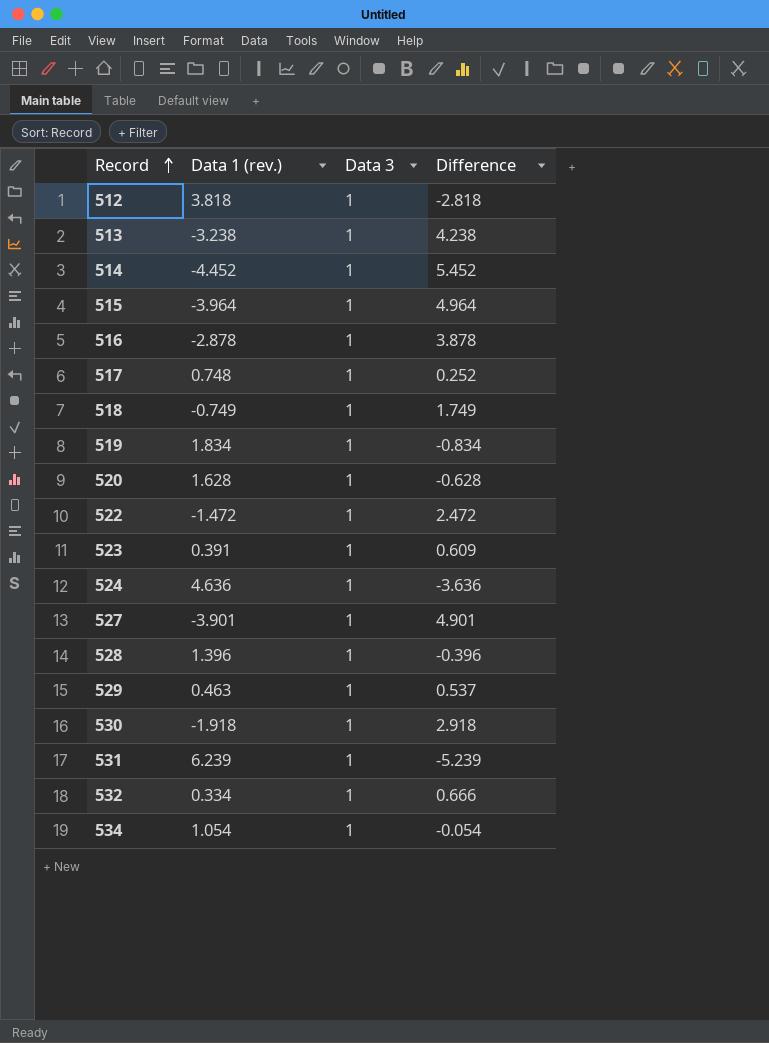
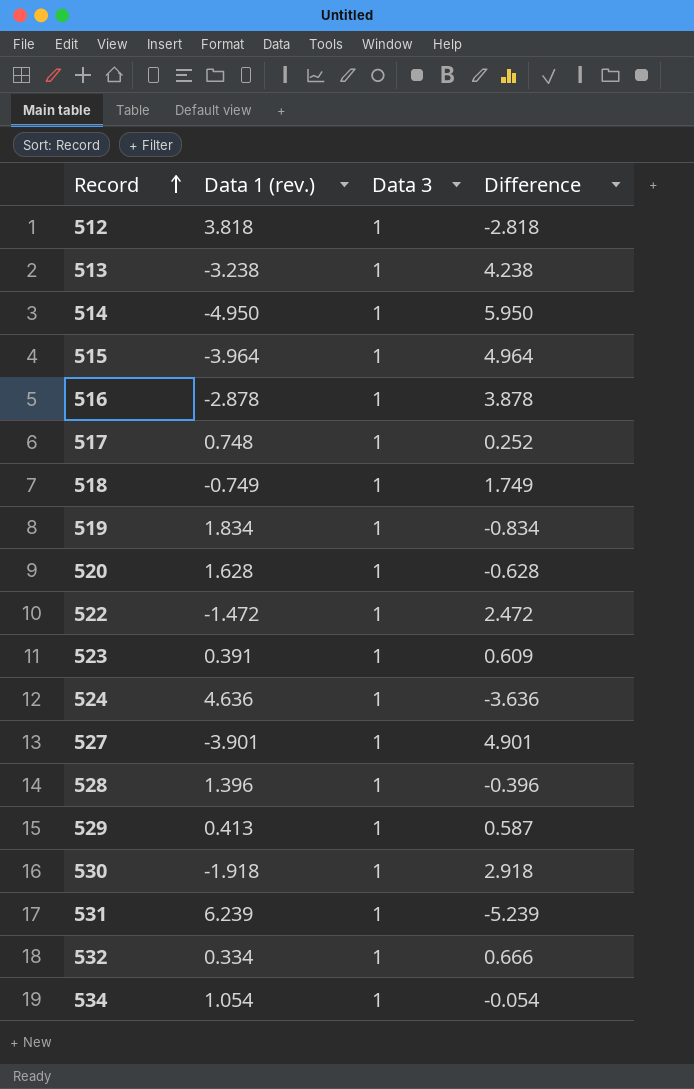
514 | Data 1 (rev.): -4.452 -> -4.950
514 | Difference: 5.452 -> 5.950
529 | Data 1 (rev.): 0.463 -> 0.413
529 | Difference: 0.537 -> 0.587

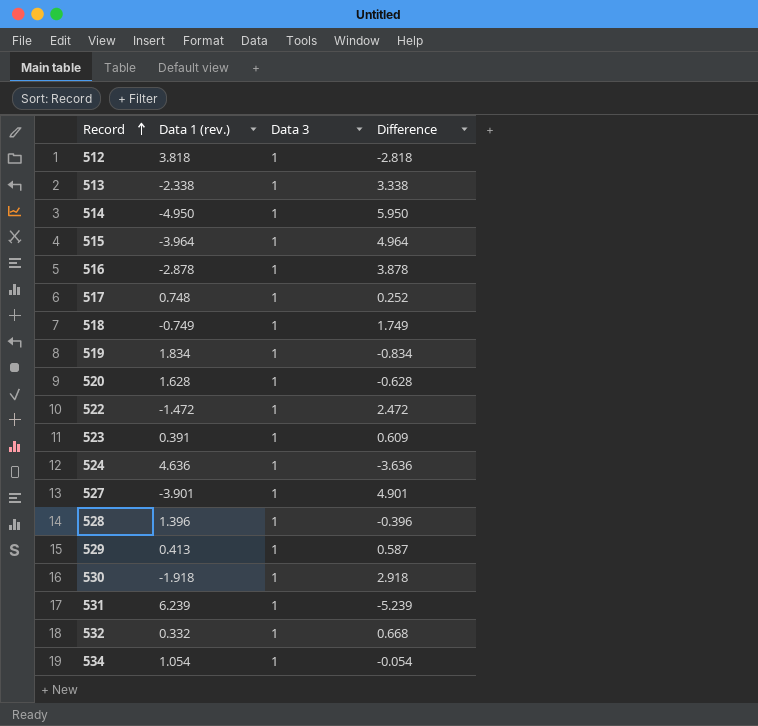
513 | Data 1 (rev.): -3.238 -> -2.338
513 | Difference: 4.238 -> 3.338
532 | Data 1 (rev.): 0.334 -> 0.332
532 | Difference: 0.666 -> 0.668

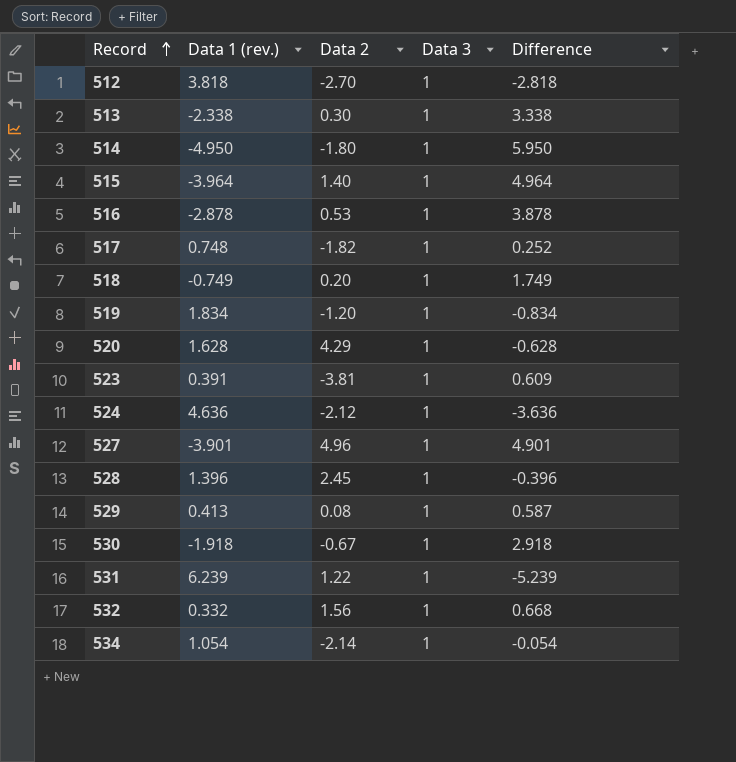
column Data 2 | position: none -> 3
row 522: -1.472 | 1 | 2.472 -> none

